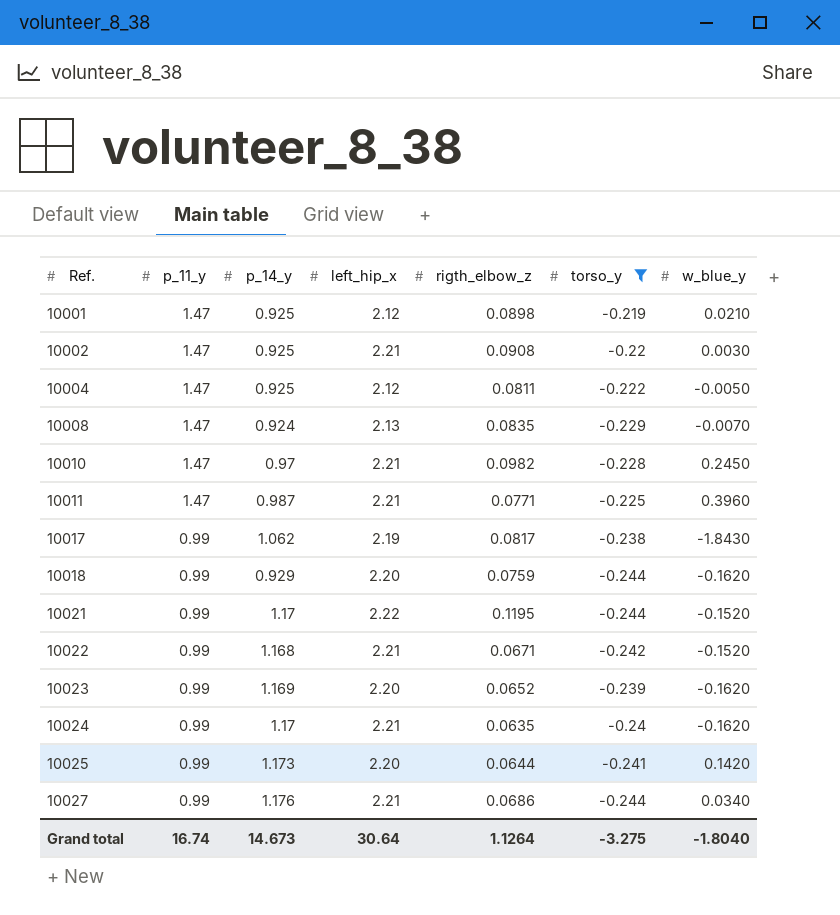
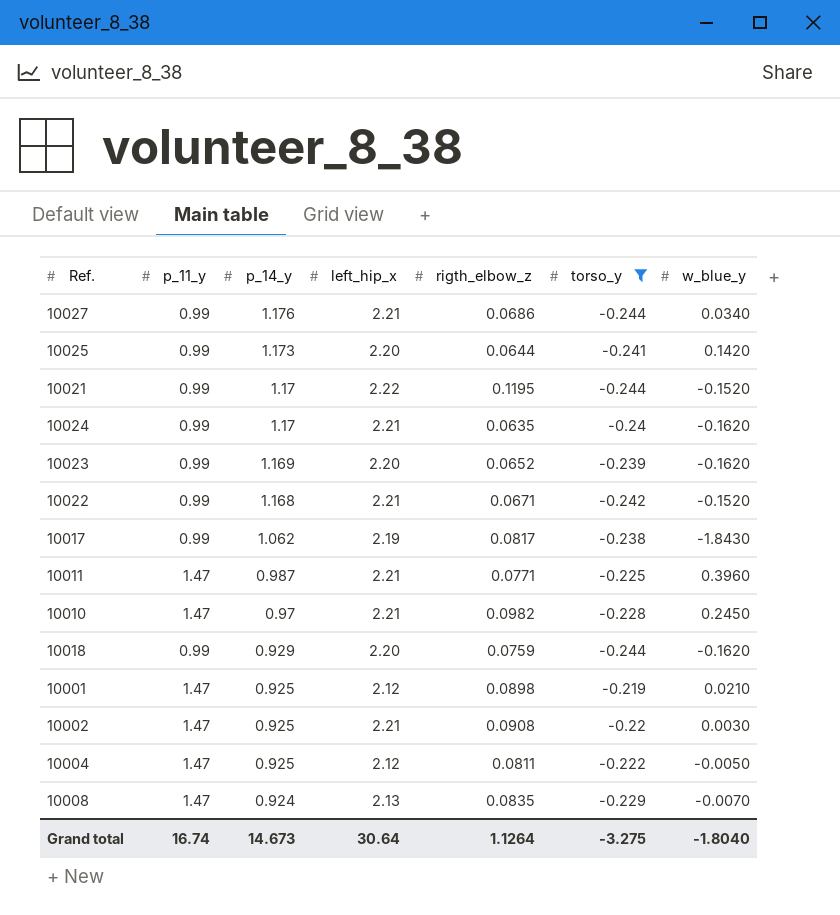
row order: Ref. ascending -> p_14_y descending

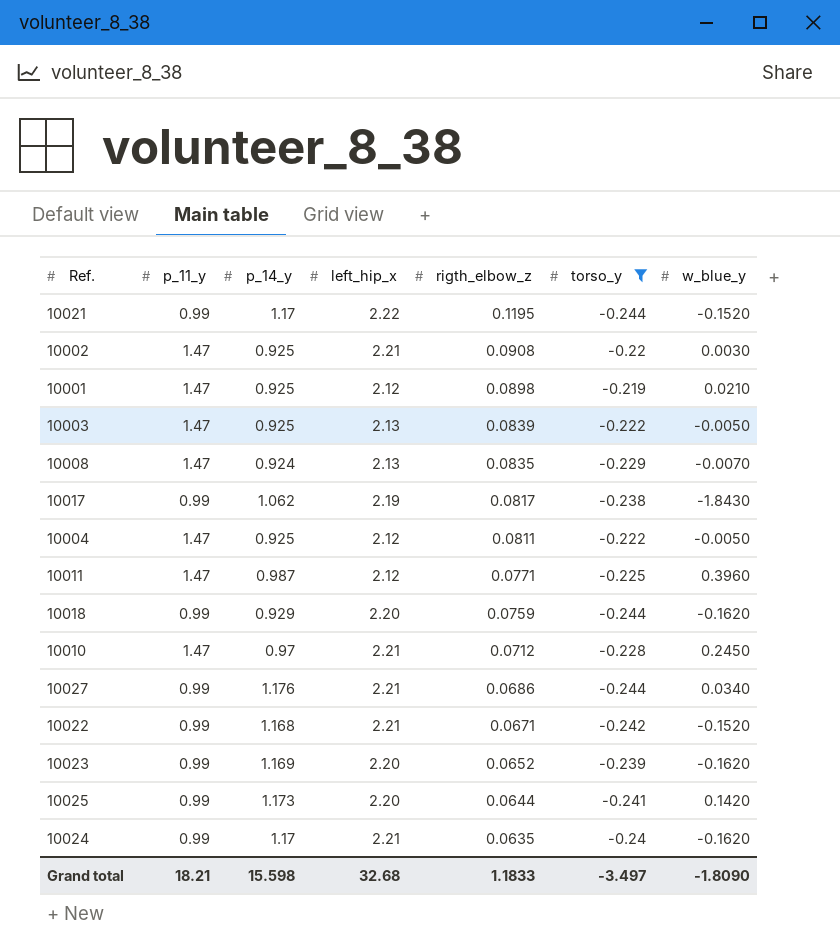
row order: p_14_y descending -> rigth_elbow_z descending
row 10003: none -> 1.47 | 0.925 | 2.13 | 0.0839 | -0.222 | -0.0050
10011 | left_hip_x: 2.21 -> 2.12
10010 | rigth_elbow_z: 0.0982 -> 0.0712
Grand total | p_11_y: 16.74 -> 18.21
Grand total | p_14_y: 14.673 -> 15.598
Grand total | left_hip_x: 30.64 -> 32.68
Grand total | rigth_elbow_z: 1.1264 -> 1.1833
Grand total | torso_y: -3.275 -> -3.497
Grand total | w_blue_y: -1.8040 -> -1.8090

